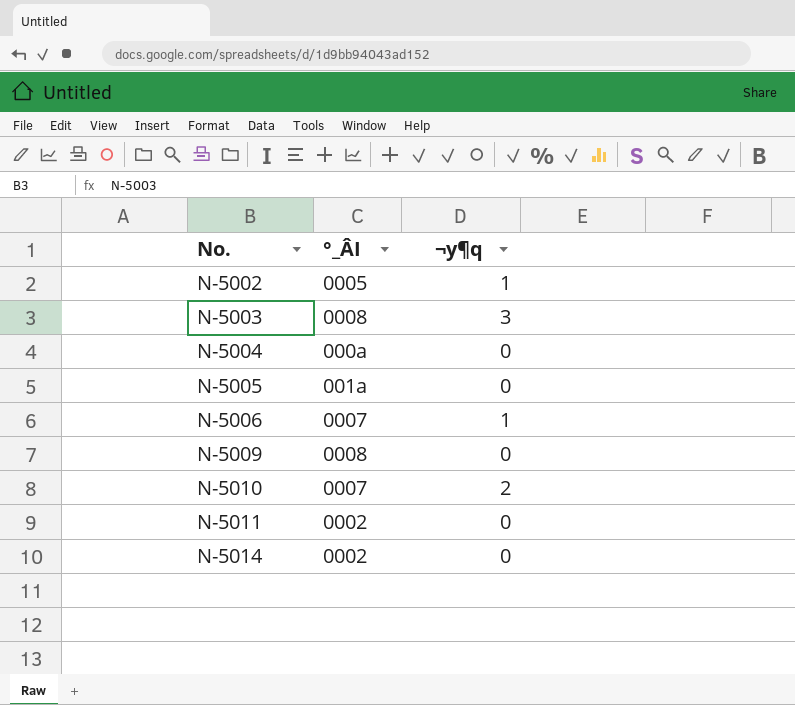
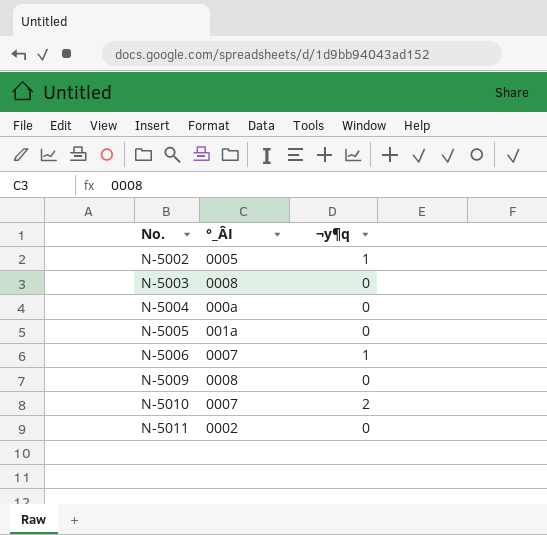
row N-5014: 0002 | 0 -> none
N-5003 | ¬y¶q: 3 -> 0

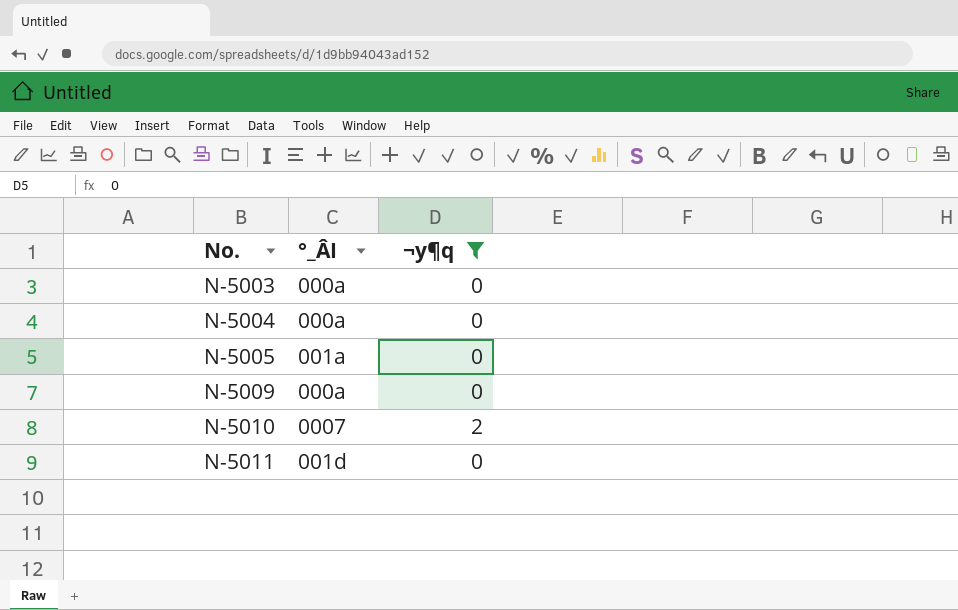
filter: none -> ¬y¶q != 1
N-5003 | °_ÂI: 0008 -> 000a
N-5009 | °_ÂI: 0008 -> 000a
N-5011 | °_ÂI: 0002 -> 001d

